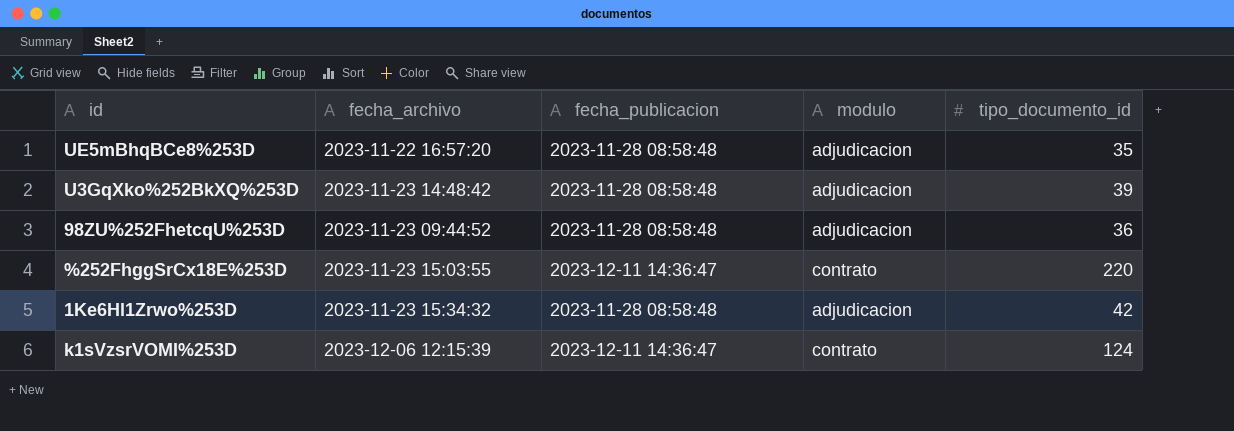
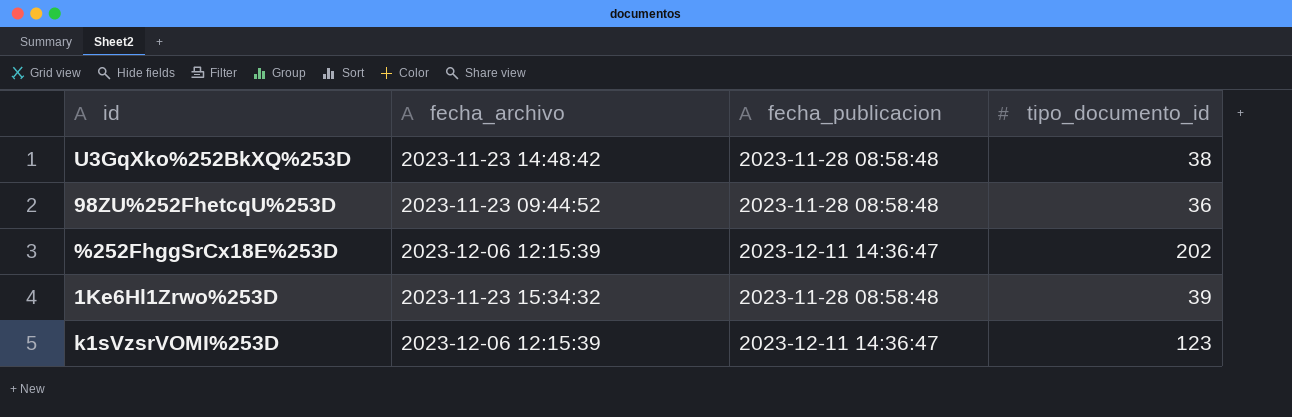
column modulo | position: 4 -> none
row UE5mBhqBCe8%253D: 2023-11-22 16:57:20 | 2023-11-28 08:58:48 | adjudicacion | 35 -> none
U3GqXko%252BkXQ%253D | tipo_documento_id: 39 -> 38
%252FhggSrCx18E%253D | fecha_archivo: 2023-11-23 15:03:55 -> 2023-12-06 12:15:39
%252FhggSrCx18E%253D | tipo_documento_id: 220 -> 202
1Ke6Hl1Zrwo%253D | tipo_documento_id: 42 -> 39
k1sVzsrVOMI%253D | tipo_documento_id: 124 -> 123

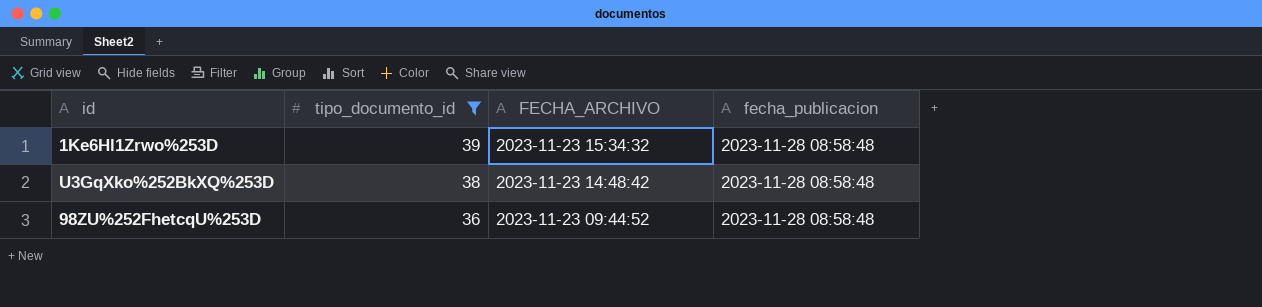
filter: none -> tipo_documento_id <= 39
row order: none -> tipo_documento_id descending
column tipo_documento_id | position: 4 -> 2
column name: fecha_archivo -> FECHA_ARCHIVO

